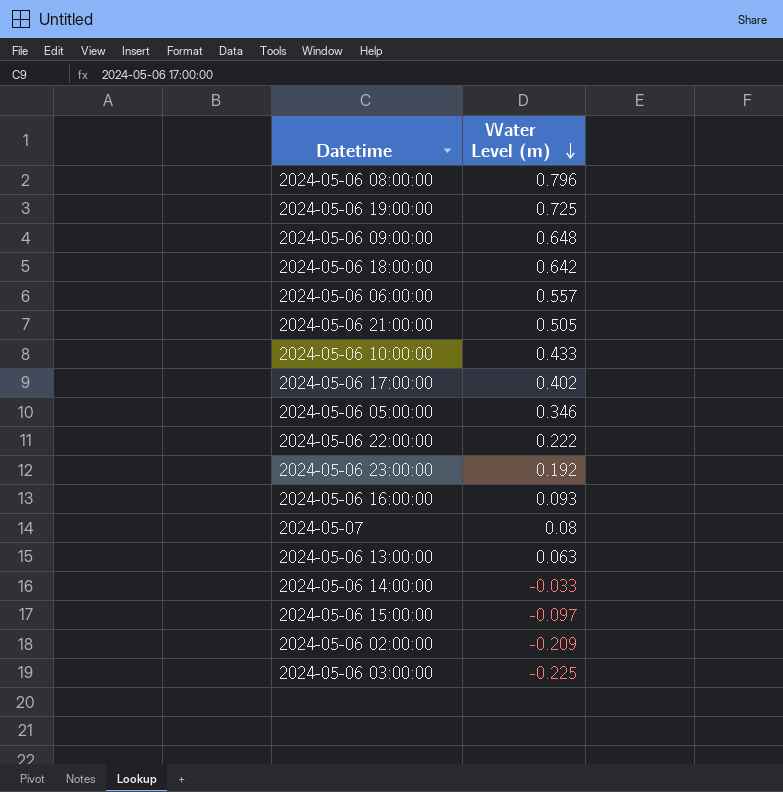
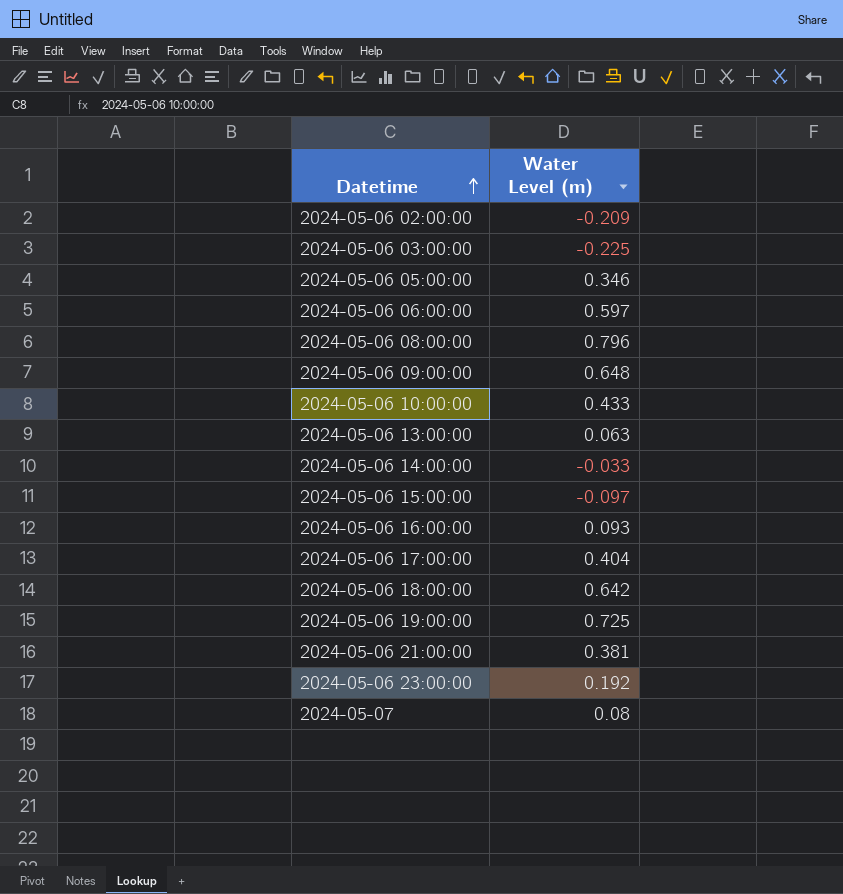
row order: Water Level (m) descending -> Datetime ascending
row 2024-05-06 22:00:00: 0.222 -> none
2024-05-06 06:00:00 | Water Level (m): 0.557 -> 0.597
2024-05-06 17:00:00 | Water Level (m): 0.402 -> 0.404
2024-05-06 21:00:00 | Water Level (m): 0.505 -> 0.381

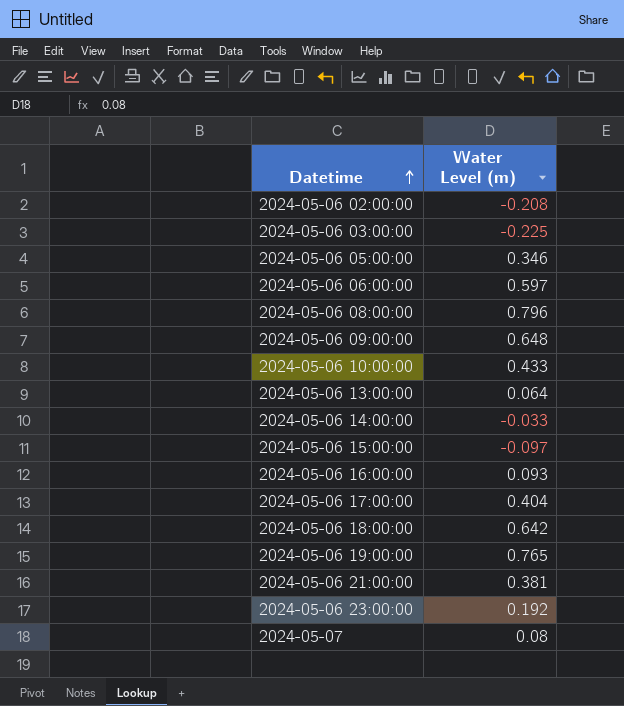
2024-05-06 02:00:00 | Water Level (m): -0.209 -> -0.208
2024-05-06 13:00:00 | Water Level (m): 0.063 -> 0.064
2024-05-06 19:00:00 | Water Level (m): 0.725 -> 0.765

